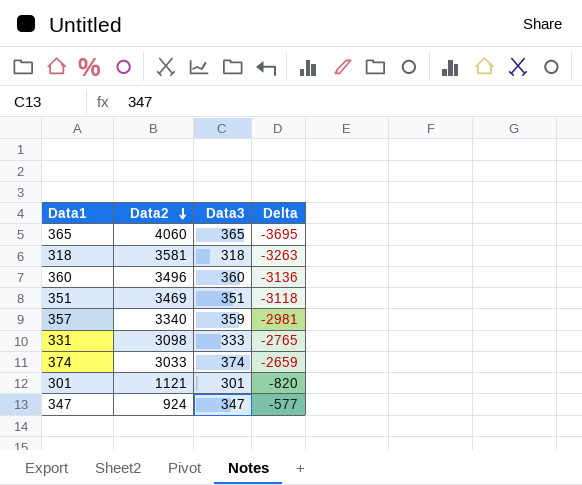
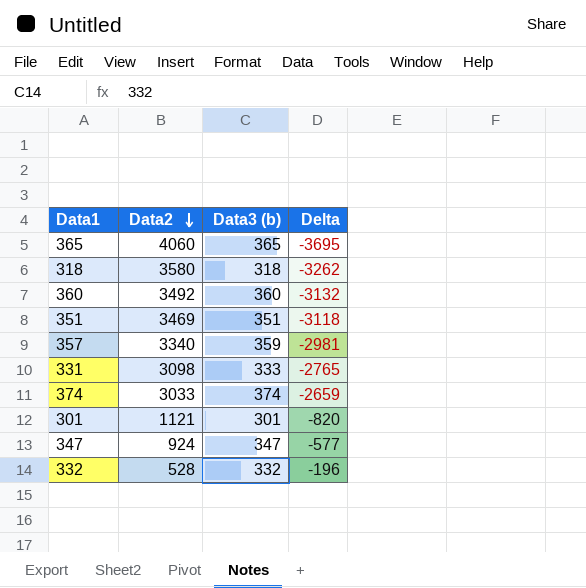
column name: Data3 -> Data3 (b)
318 | Data2: 3581 -> 3580
318 | Delta: -3263 -> -3262
360 | Data2: 3496 -> 3492
360 | Delta: -3136 -> -3132
row 332: none -> 528 | 332 | -196

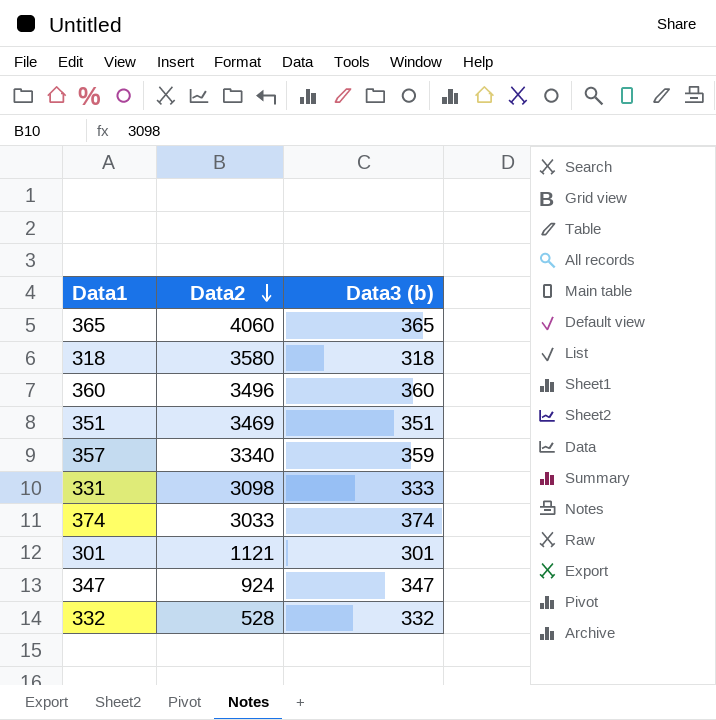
column Delta | formula: [Data3 (b)] - [Data2] -> none
360 | Data2: 3492 -> 3496

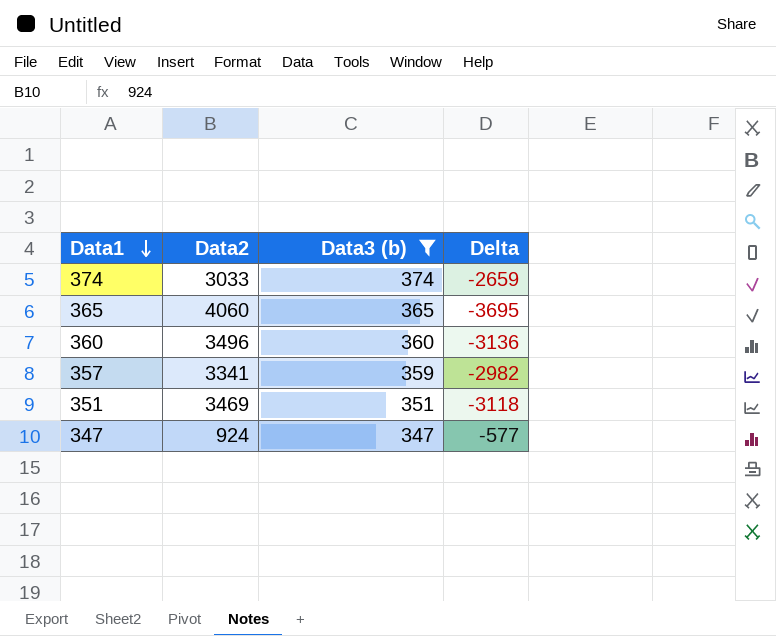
filter: none -> Data3 (b) >= 347
row order: Data2 descending -> Data1 descending
column Delta | formula: none -> [Data3 (b)] - [Data2]
357 | Data2: 3340 -> 3341

